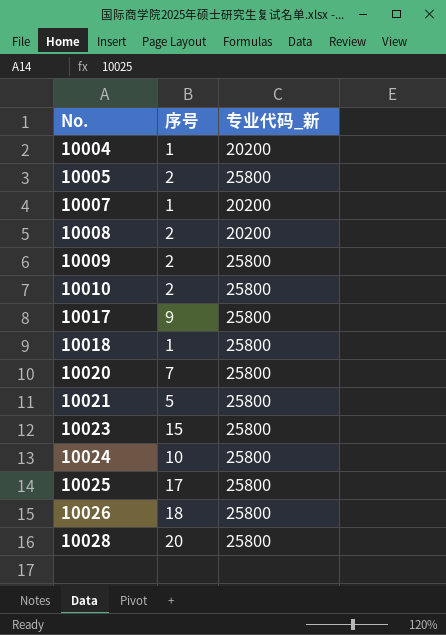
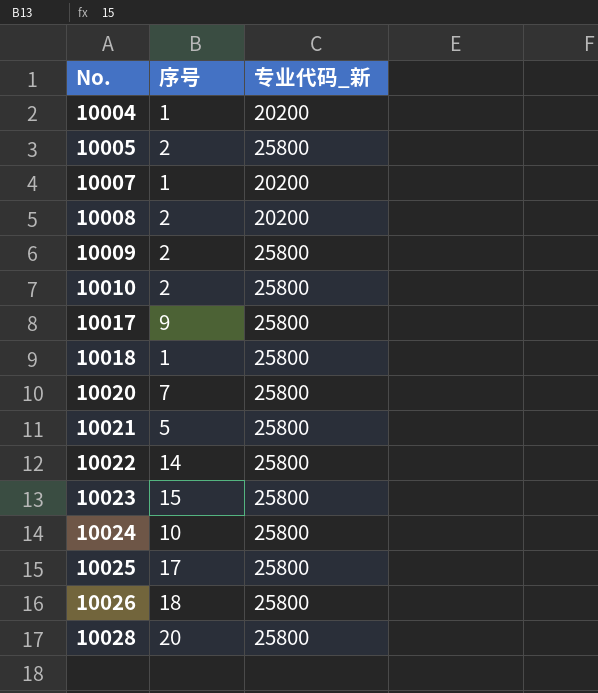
row 10022: none -> 14 | 25800

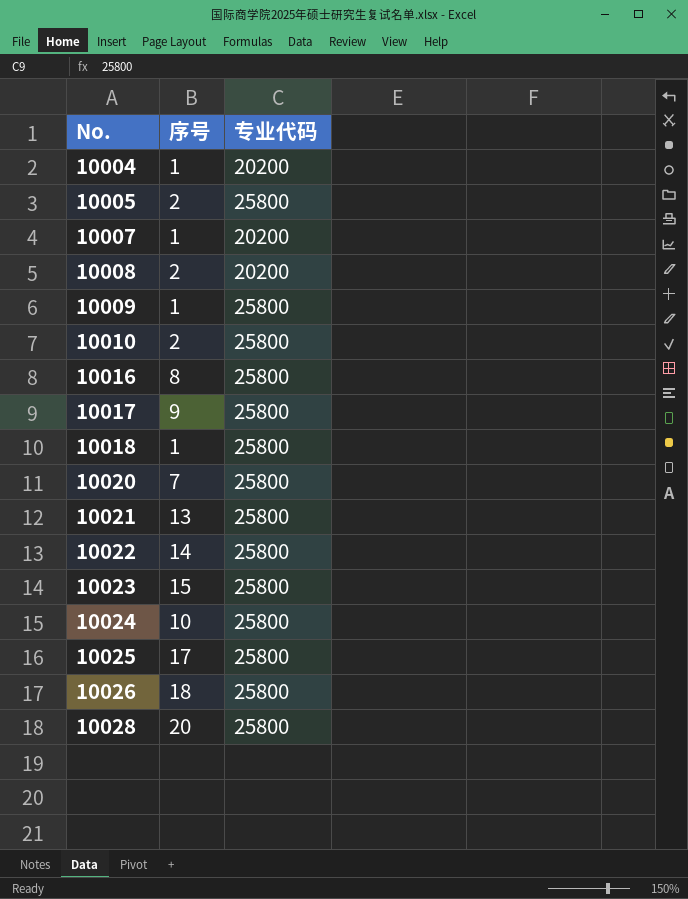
column name: 专业代码_新 -> 专业代码
10009 | 序号: 2 -> 1
row 10016: none -> 8 | 25800
10021 | 序号: 5 -> 13

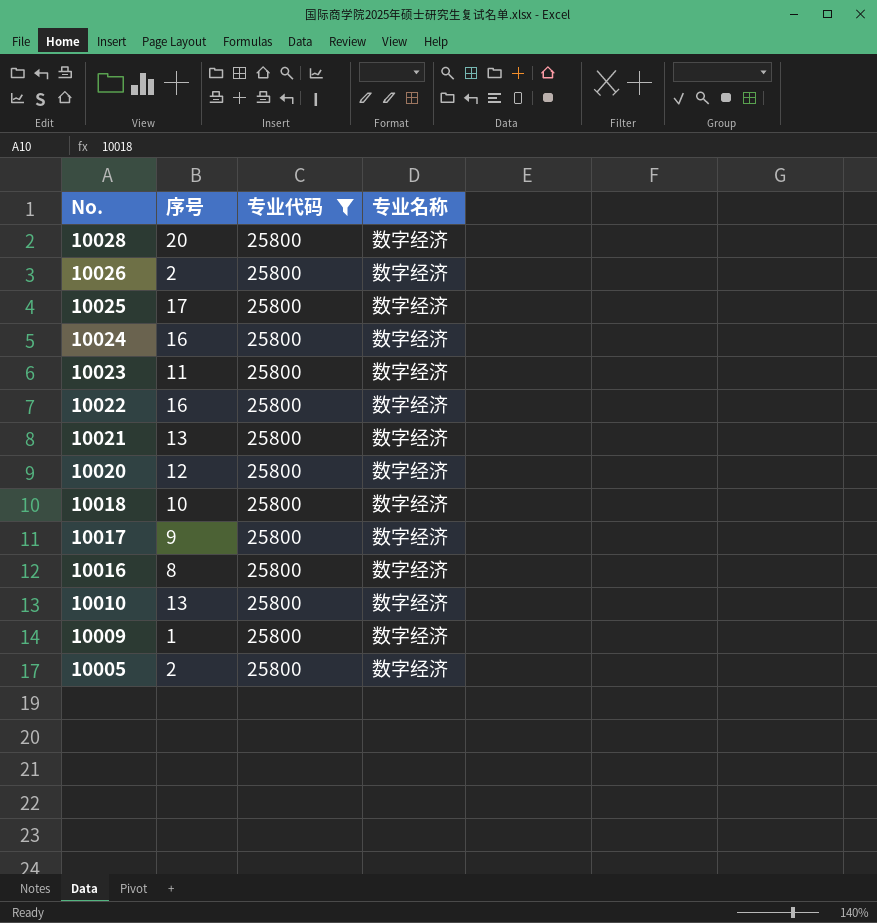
filter: none -> 专业代码 = 25800
row order: No. ascending -> No. descending
column 专业名称 | position: none -> 4
10026 | 序号: 18 -> 2
10024 | 序号: 10 -> 16
10023 | 序号: 15 -> 11
10022 | 序号: 14 -> 16
10020 | 序号: 7 -> 12
10018 | 序号: 1 -> 10
10010 | 序号: 2 -> 13

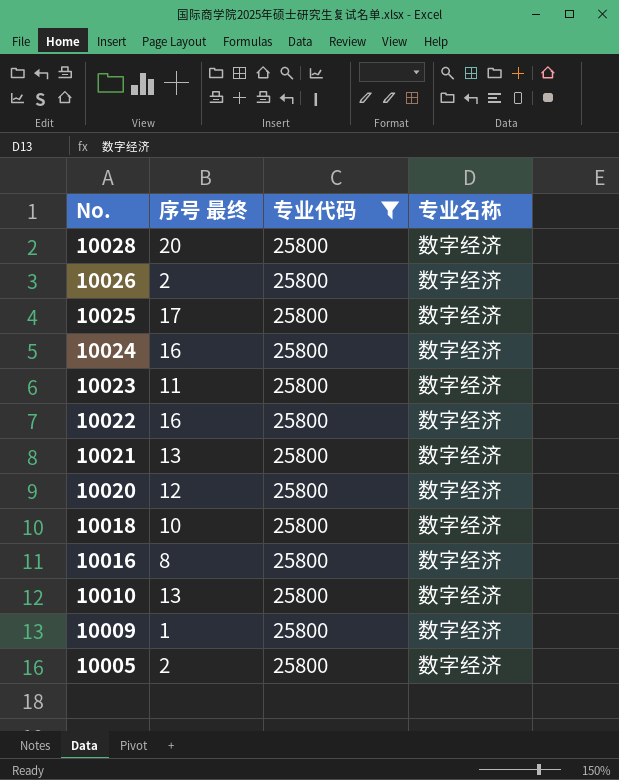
column name: 序号 -> 序号 最终
row 10017: 9 | 25800 | 数字经济 -> none

